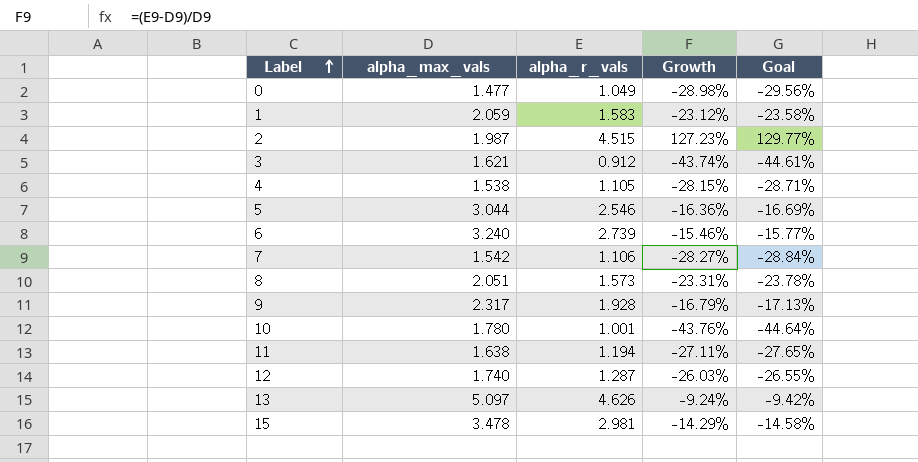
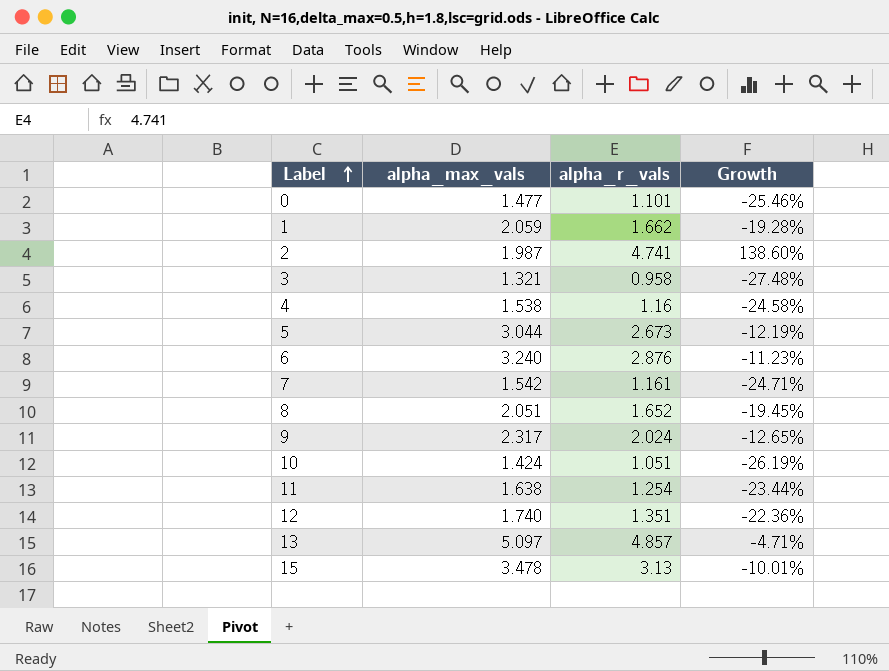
column Goal | formula: [Growth] * 1.02 -> none
0 | alpha_r_vals: 1.049 -> 1.101
0 | Growth: -28.98% -> -25.46%
1 | alpha_r_vals: 1.583 -> 1.662
1 | Growth: -23.12% -> -19.28%
2 | alpha_r_vals: 4.515 -> 4.741
2 | Growth: 127.23% -> 138.60%
3 | alpha_max_vals: 1.621 -> 1.321
3 | alpha_r_vals: 0.912 -> 0.958
3 | Growth: -43.74% -> -27.48%
4 | alpha_r_vals: 1.105 -> 1.16
4 | Growth: -28.15% -> -24.58%
5 | alpha_r_vals: 2.546 -> 2.673
5 | Growth: -16.36% -> -12.19%
6 | alpha_r_vals: 2.739 -> 2.876
6 | Growth: -15.46% -> -11.23%
7 | alpha_r_vals: 1.106 -> 1.161
7 | Growth: -28.27% -> -24.71%
8 | alpha_r_vals: 1.573 -> 1.652
8 | Growth: -23.31% -> -19.45%
9 | alpha_r_vals: 1.928 -> 2.024
9 | Growth: -16.79% -> -12.65%
10 | alpha_max_vals: 1.780 -> 1.424
10 | alpha_r_vals: 1.001 -> 1.051
10 | Growth: -43.76% -> -26.19%
11 | alpha_r_vals: 1.194 -> 1.254
11 | Growth: -27.11% -> -23.44%
12 | alpha_r_vals: 1.287 -> 1.351
12 | Growth: -26.03% -> -22.36%
13 | alpha_r_vals: 4.626 -> 4.857
13 | Growth: -9.24% -> -4.71%
15 | alpha_r_vals: 2.981 -> 3.13
15 | Growth: -14.29% -> -10.01%

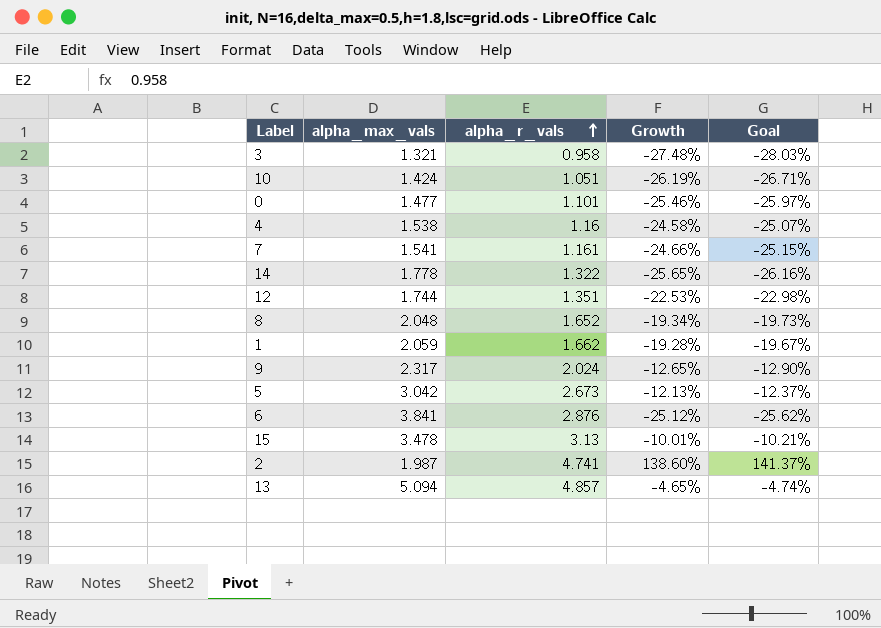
row order: Label ascending -> alpha_r_vals ascending
column Goal | formula: none -> [Growth] * 1.02
row 11: 1.638 | 1.254 | -23.44% -> none
7 | alpha_max_vals: 1.542 -> 1.541
7 | Growth: -24.71% -> -24.66%
row 14: none -> 1.778 | 1.322 | -25.65% | -26.16%
12 | alpha_max_vals: 1.740 -> 1.744
12 | Growth: -22.36% -> -22.53%
8 | alpha_max_vals: 2.051 -> 2.048
8 | Growth: -19.45% -> -19.34%
5 | alpha_max_vals: 3.044 -> 3.042
5 | Growth: -12.19% -> -12.13%
6 | alpha_max_vals: 3.240 -> 3.841
6 | Growth: -11.23% -> -25.12%
13 | alpha_max_vals: 5.097 -> 5.094
13 | Growth: -4.71% -> -4.65%

